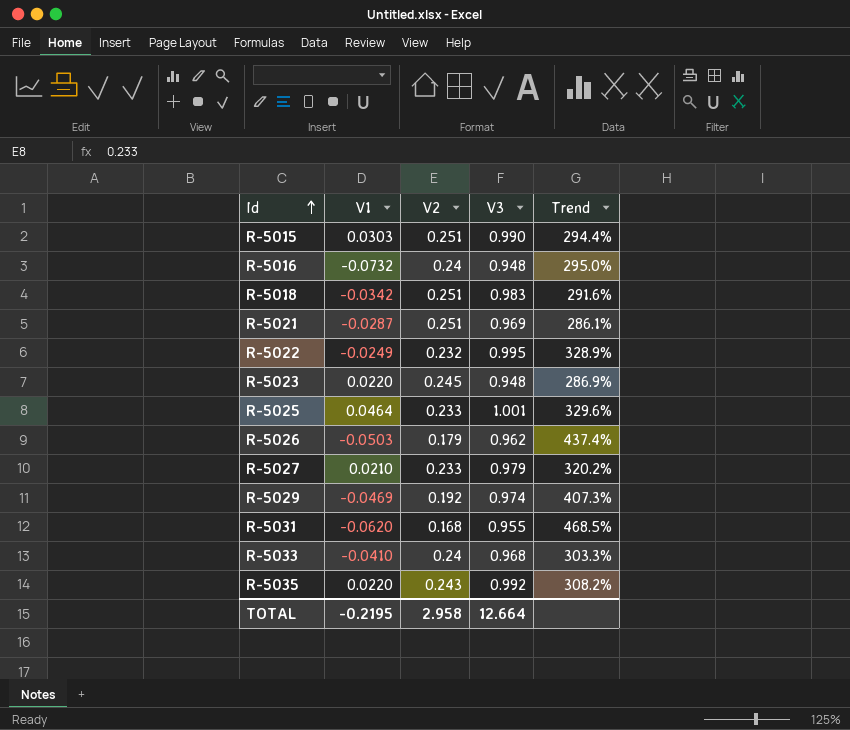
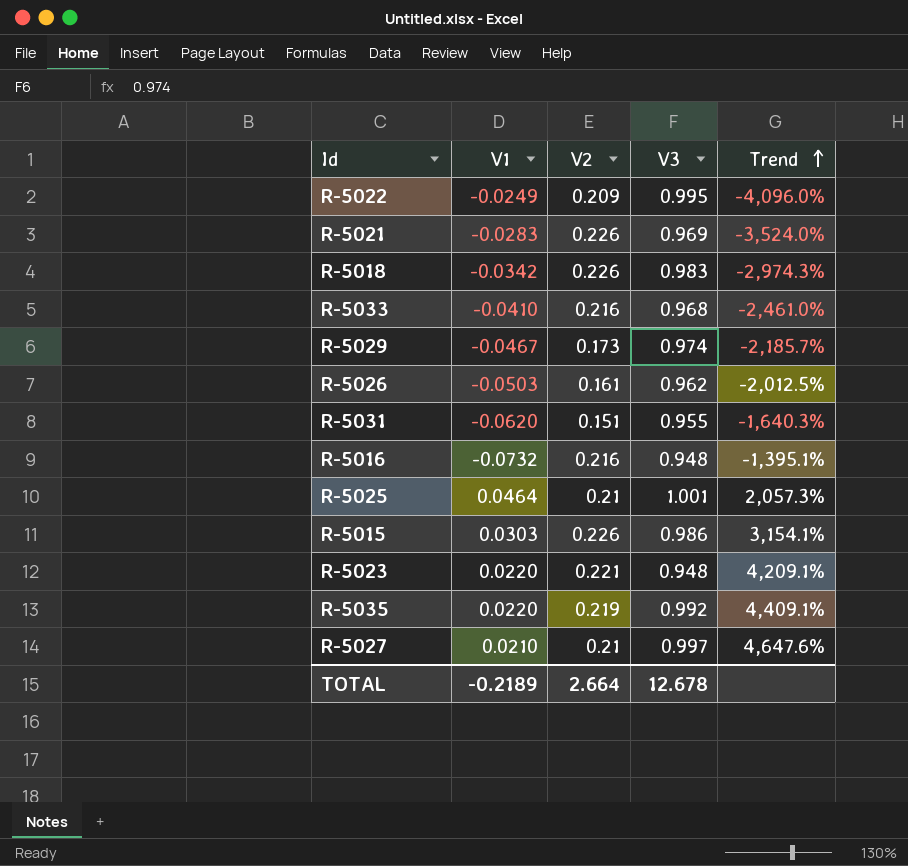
row order: Id ascending -> Trend ascending
column Trend | formula: ([V3] - [V2]) / [V2] -> ([V3] - [V1]) / [V1]
R-5022 | V2: 0.232 -> 0.209
R-5021 | V1: -0.0287 -> -0.0283
R-5021 | V2: 0.251 -> 0.226
R-5018 | V2: 0.251 -> 0.226
R-5033 | V2: 0.24 -> 0.216
R-5029 | V1: -0.0469 -> -0.0467
R-5029 | V2: 0.192 -> 0.173
R-5026 | V2: 0.179 -> 0.161
R-5031 | V2: 0.168 -> 0.151
R-5016 | V2: 0.24 -> 0.216
R-5025 | V2: 0.233 -> 0.21
R-5015 | V2: 0.251 -> 0.226
R-5015 | V3: 0.990 -> 0.986
R-5023 | V2: 0.245 -> 0.221
R-5035 | V2: 0.243 -> 0.219
R-5027 | V2: 0.233 -> 0.21
R-5027 | V3: 0.979 -> 0.997
TOTAL | V1: -0.2195 -> -0.2189
TOTAL | V2: 2.958 -> 2.664
TOTAL | V3: 12.664 -> 12.678

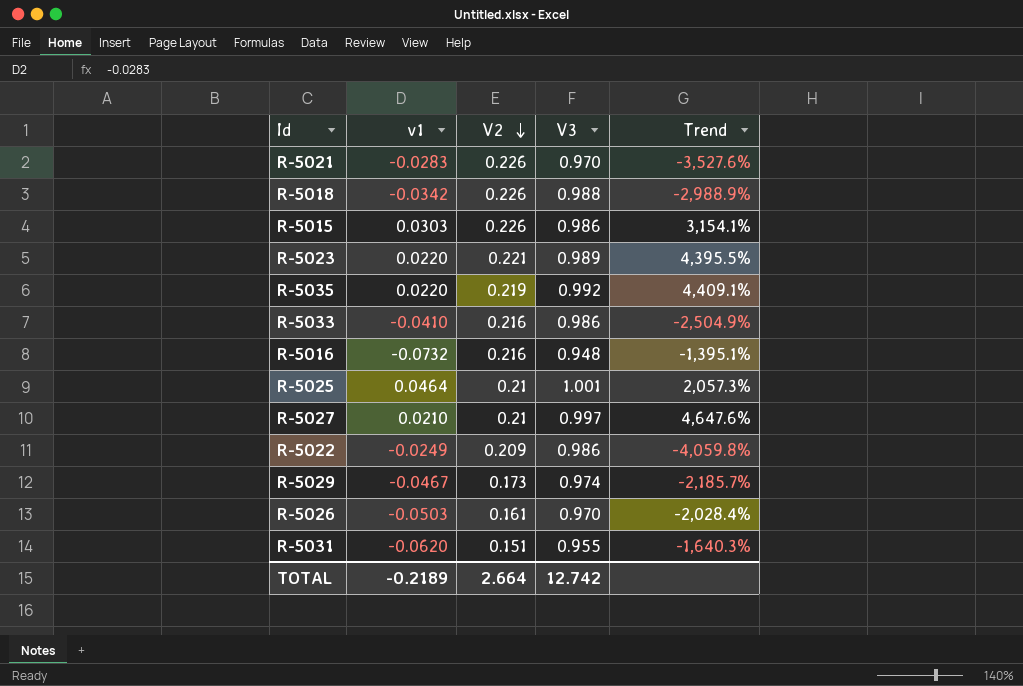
row order: Trend ascending -> V2 descending
column name: V1 -> v1
R-5021 | V3: 0.969 -> 0.970
R-5021 | Trend: -3,524.0% -> -3,527.6%
R-5018 | V3: 0.983 -> 0.988
R-5018 | Trend: -2,974.3% -> -2,988.9%
R-5023 | V3: 0.948 -> 0.989
R-5023 | Trend: 4,209.1% -> 4,395.5%
R-5033 | V3: 0.968 -> 0.986
R-5033 | Trend: -2,461.0% -> -2,504.9%
R-5022 | V3: 0.995 -> 0.986
R-5022 | Trend: -4,096.0% -> -4,059.8%
R-5026 | V3: 0.962 -> 0.970
R-5026 | Trend: -2,012.5% -> -2,028.4%
TOTAL | V3: 12.678 -> 12.742

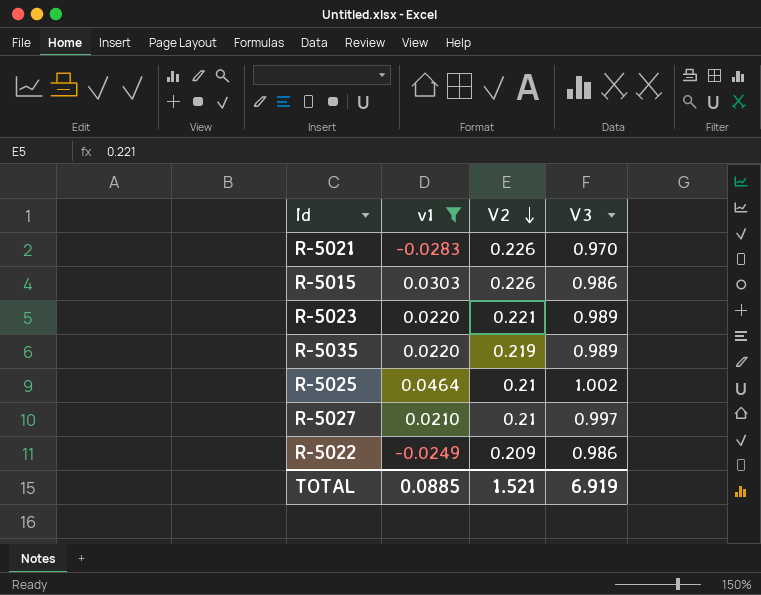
filter: none -> v1 >= -0.0283
column Trend | formula: ([V3] - [v1]) / [v1] -> none
R-5035 | V3: 0.992 -> 0.989
R-5025 | V3: 1.001 -> 1.002
TOTAL | v1: -0.2189 -> 0.0885
TOTAL | V2: 2.664 -> 1.521
TOTAL | V3: 12.742 -> 6.919

